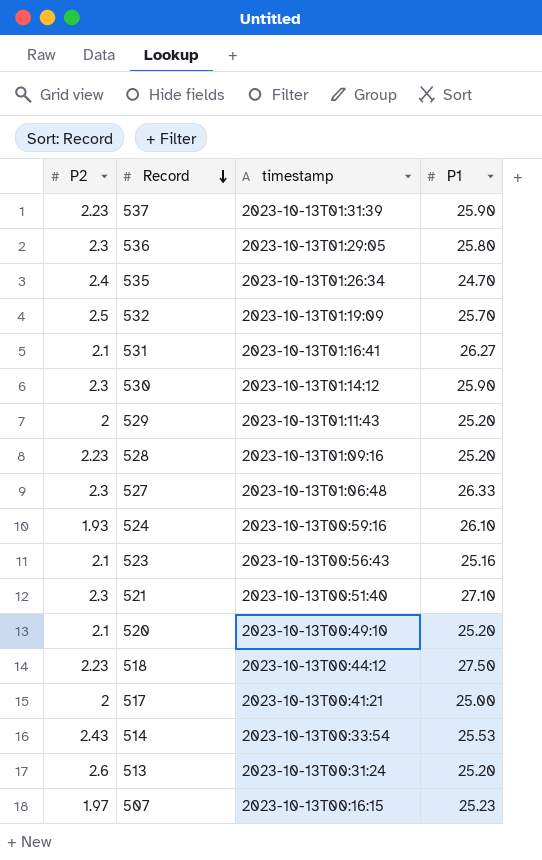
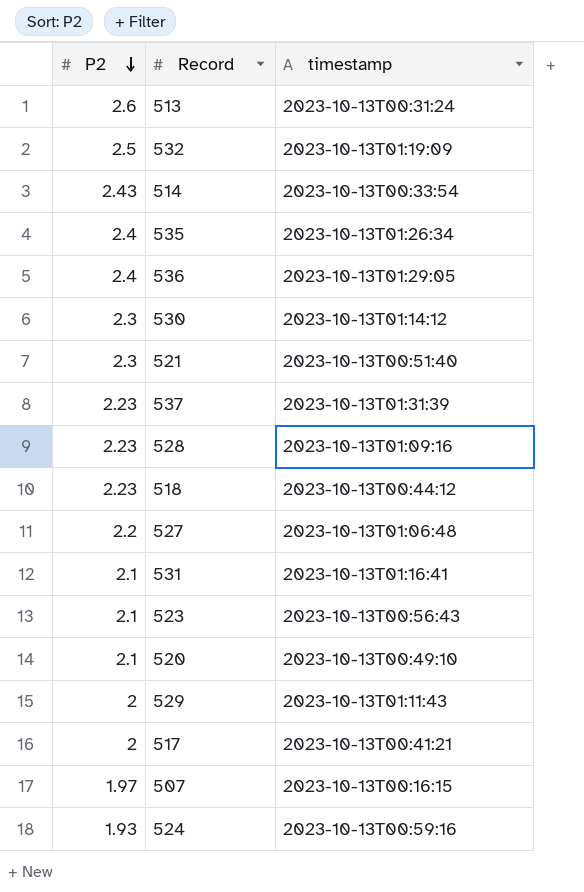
row order: Record descending -> P2 descending
column P1 | position: 4 -> none
536 | P2: 2.3 -> 2.4
527 | P2: 2.3 -> 2.2

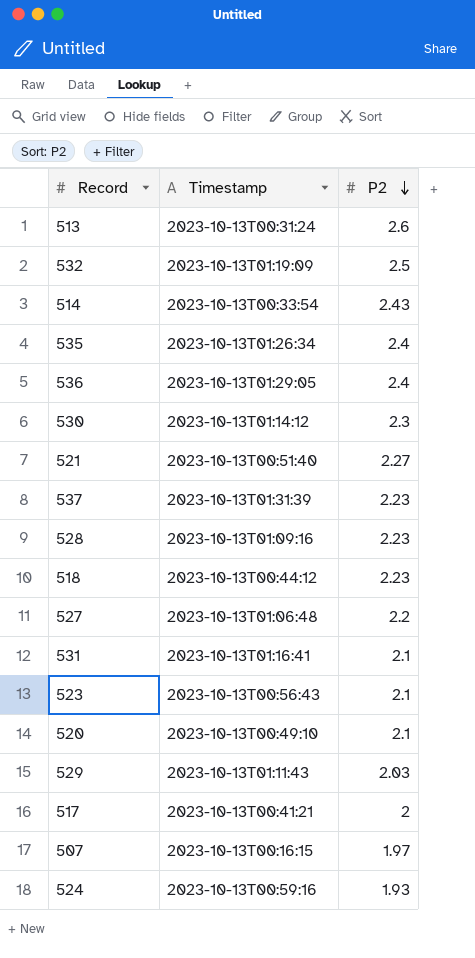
column name: timestamp -> Timestamp
column P2 | position: 1 -> 3
521 | P2: 2.3 -> 2.27
529 | P2: 2 -> 2.03

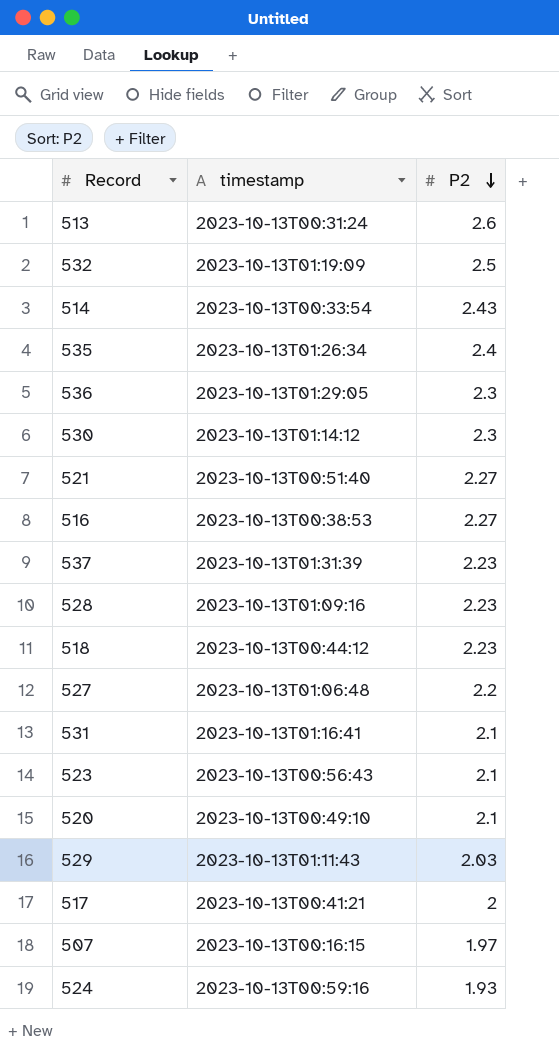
column name: Timestamp -> timestamp
536 | P2: 2.4 -> 2.3
row 516: none -> 2023-10-13T00:38:53 | 2.27

